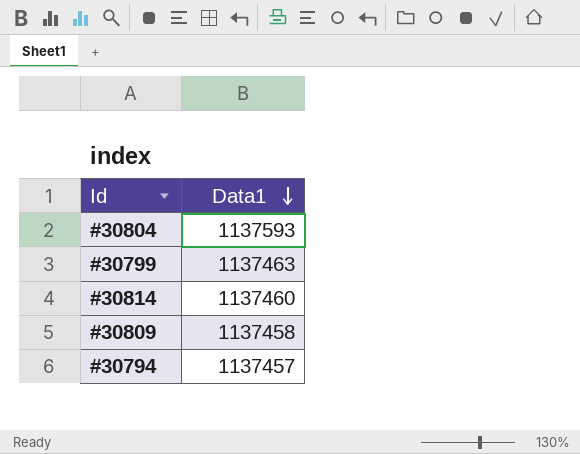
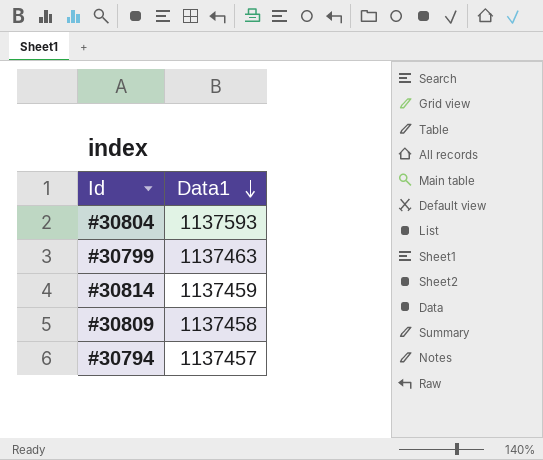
#30814 | Data1: 1137460 -> 1137459

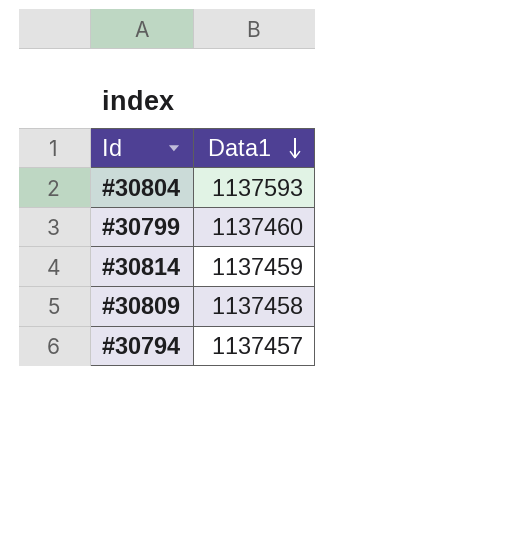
#30799 | Data1: 1137463 -> 1137460

